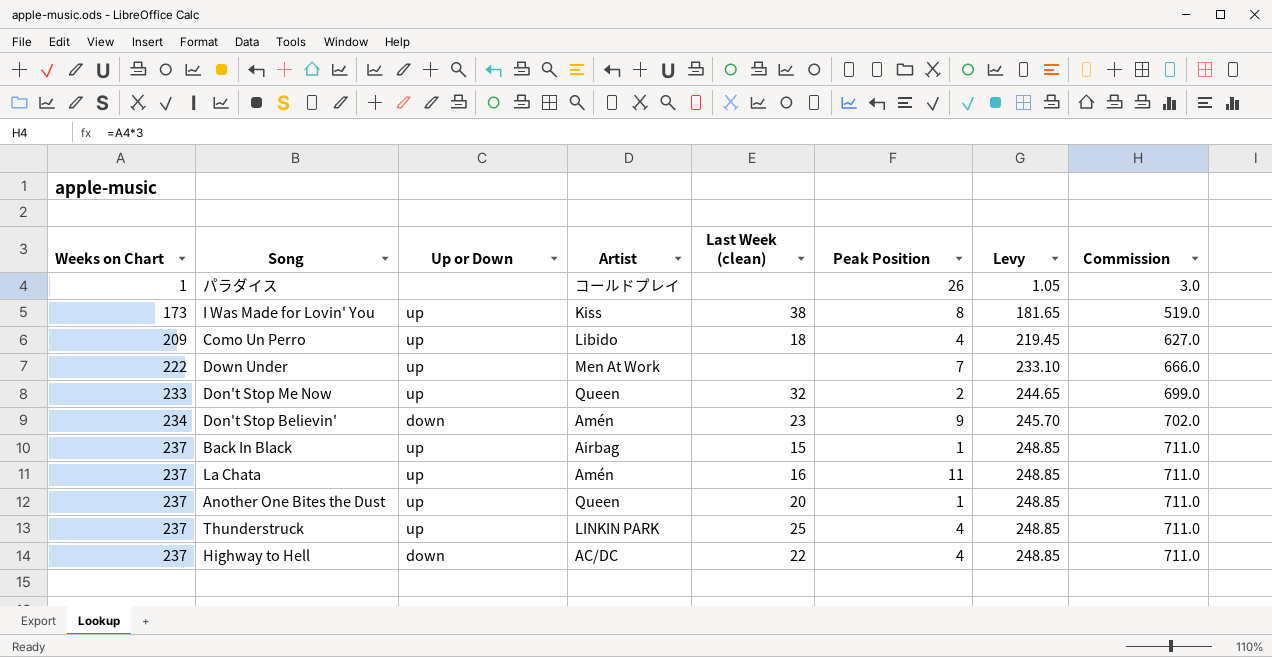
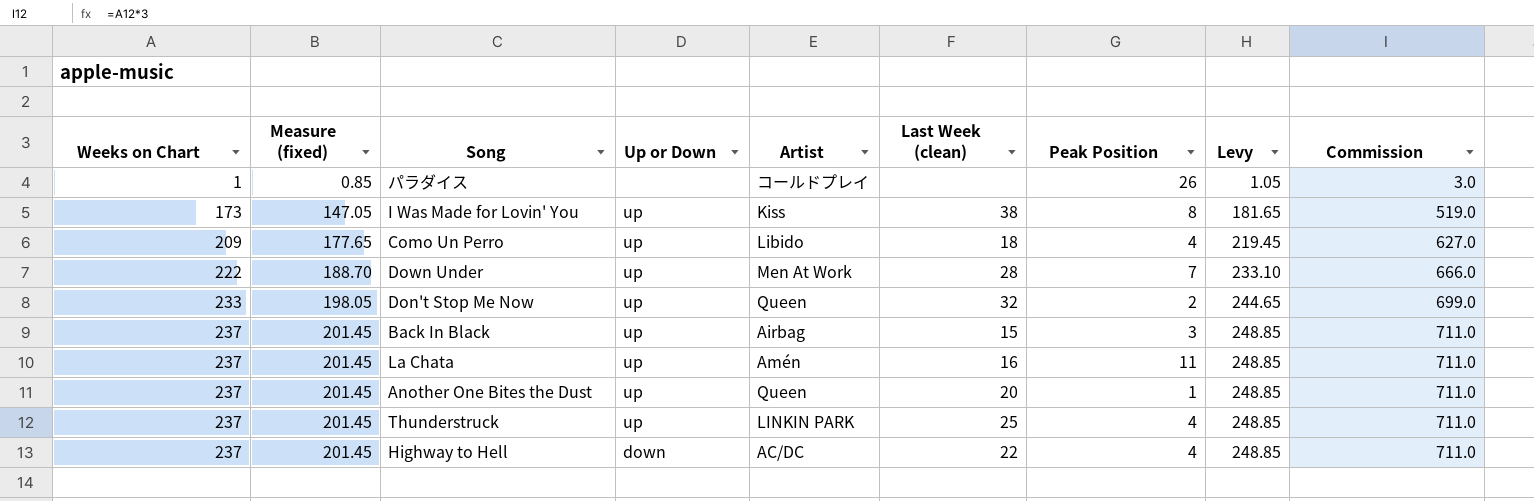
column Measure (fixed) | formula: none -> [Weeks on Chart] * 0.85
row Don't Stop Believin': 234 | down | Amén | 23 | 9 | 245.70 | 702.0 -> none
Down Under | Last Week (clean): none -> 28
Back In Black | Peak Position: 1 -> 3

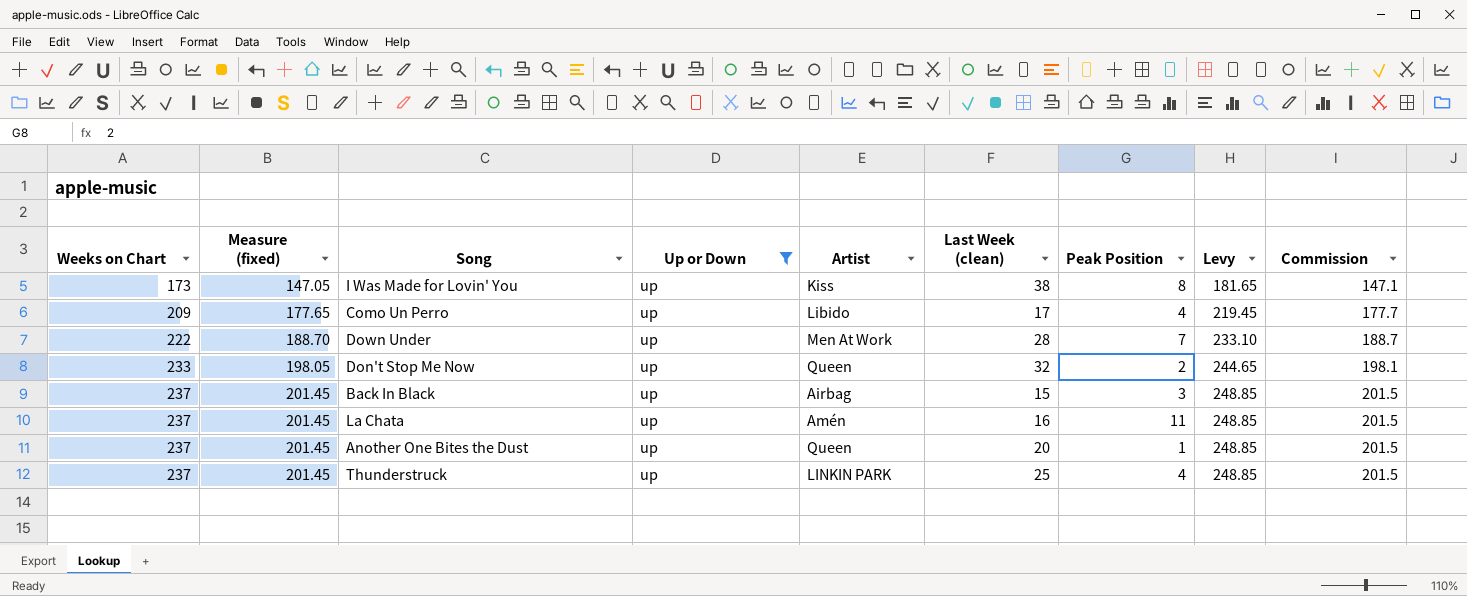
filter: none -> Up or Down = up
column Commission | formula: [Weeks on Chart] * 3 -> [Weeks on Chart] * 0.85
Como Un Perro | Last Week (clean): 18 -> 17

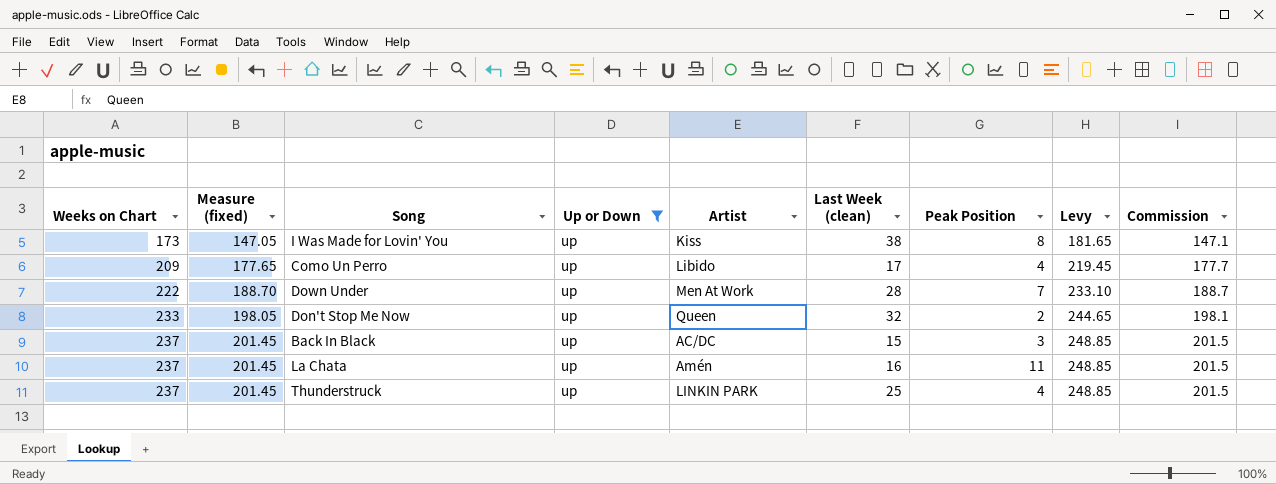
row Another One Bites the Dust: 237 | 201.45 | up | Queen | 20 | 1 | 248.85 | 201.5 -> none
Back In Black | Artist: Airbag -> AC/DC

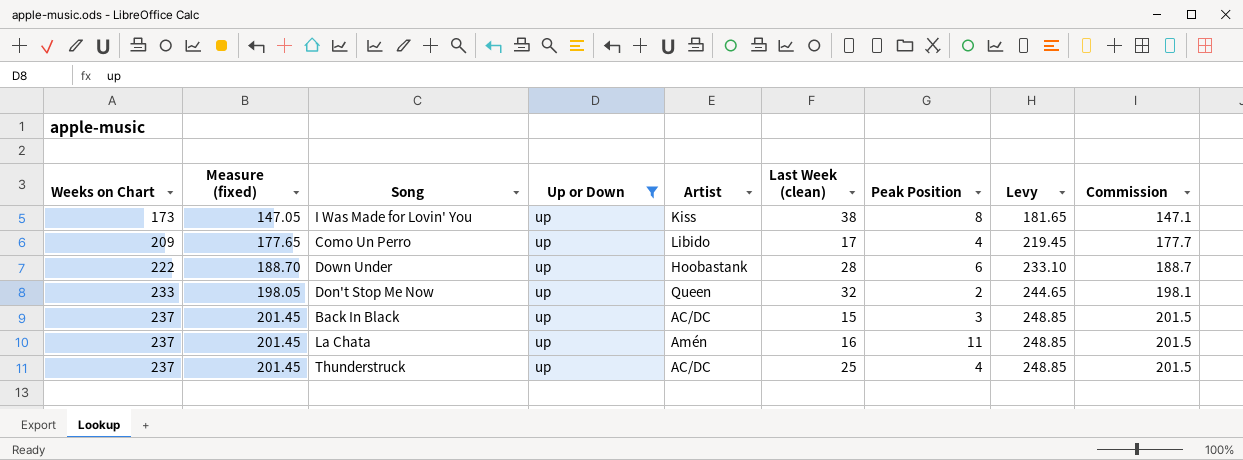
Down Under | Artist: Men At Work -> Hoobastank
Down Under | Peak Position: 7 -> 6
Thunderstruck | Artist: LINKIN PARK -> AC/DC

